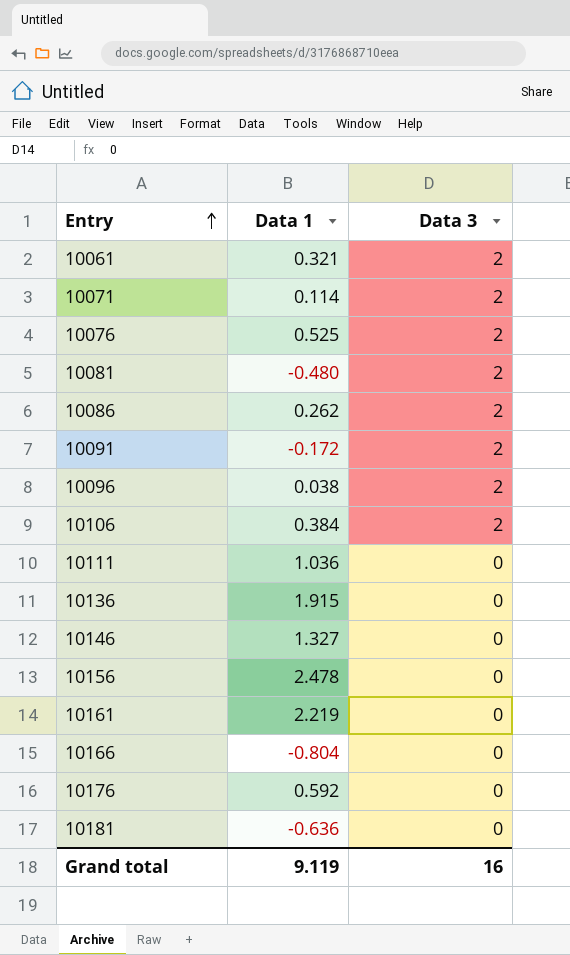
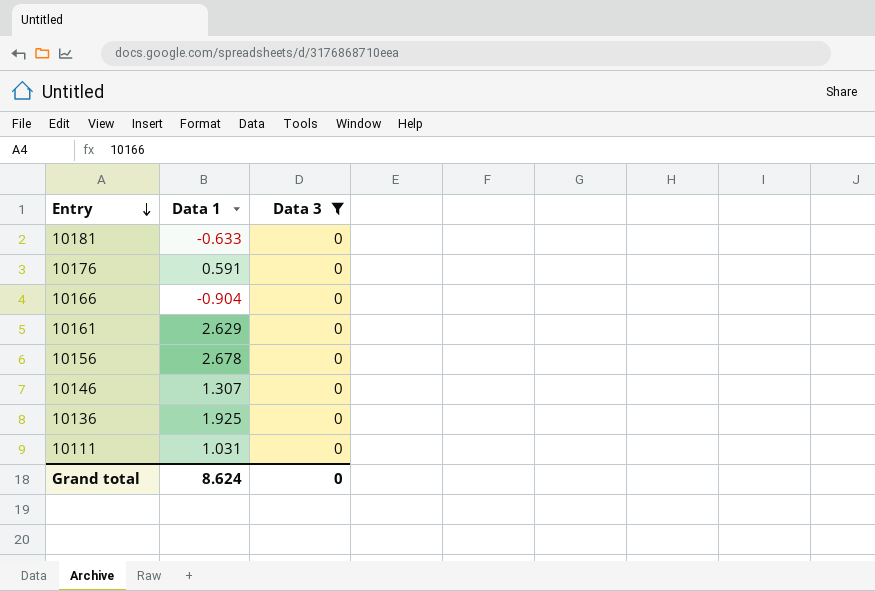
filter: none -> Data 3 = 0
row order: Entry ascending -> Entry descending
10181 | Data 1: -0.636 -> -0.633
10176 | Data 1: 0.592 -> 0.591
10166 | Data 1: -0.804 -> -0.904
10161 | Data 1: 2.219 -> 2.629
10156 | Data 1: 2.478 -> 2.678
10146 | Data 1: 1.327 -> 1.307
10136 | Data 1: 1.915 -> 1.925
10111 | Data 1: 1.036 -> 1.031
Grand total | Data 1: 9.119 -> 8.624
Grand total | Data 3: 16 -> 0

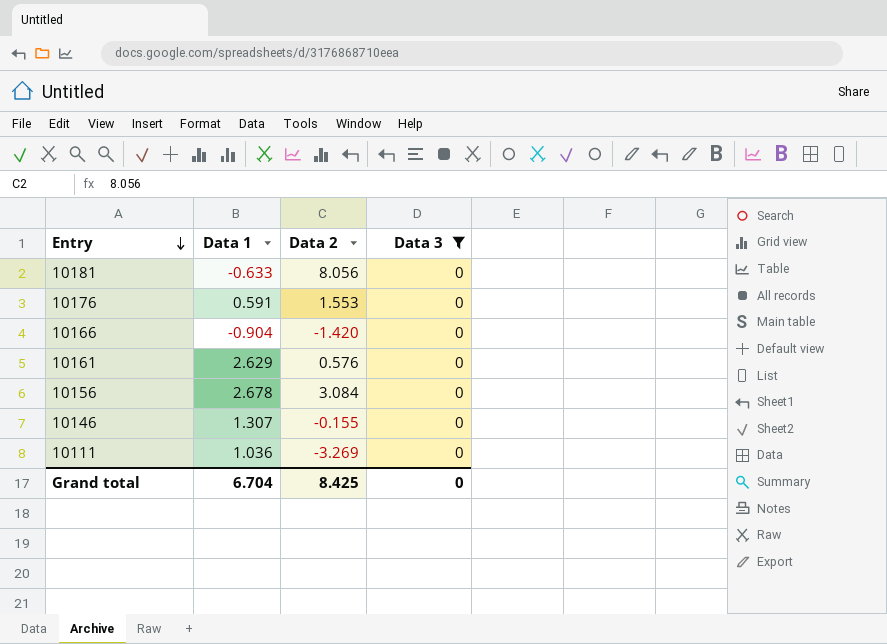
column Data 2 | position: none -> 3
row 10136: 1.925 | 0 -> none
10111 | Data 1: 1.031 -> 1.036
Grand total | Data 1: 8.624 -> 6.704

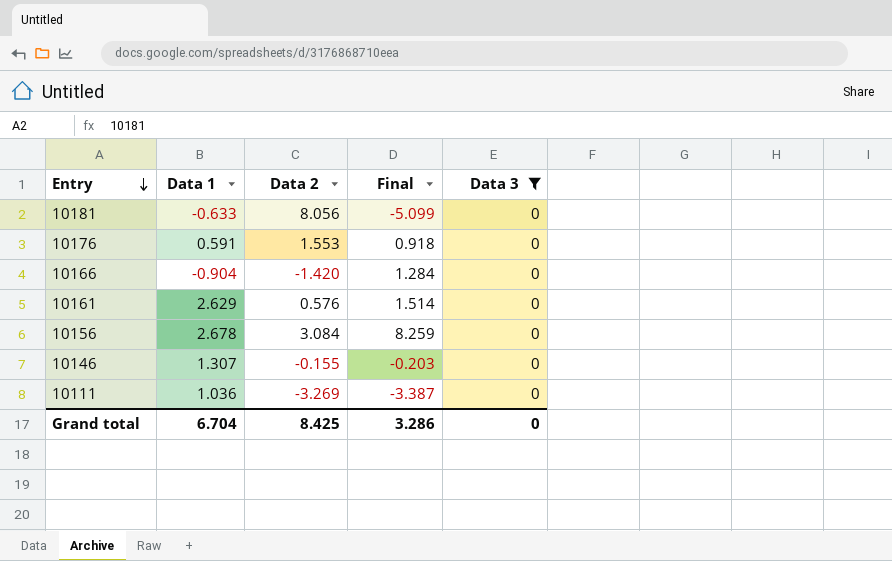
column Final | formula: none -> [Data 1] * [Data 2]

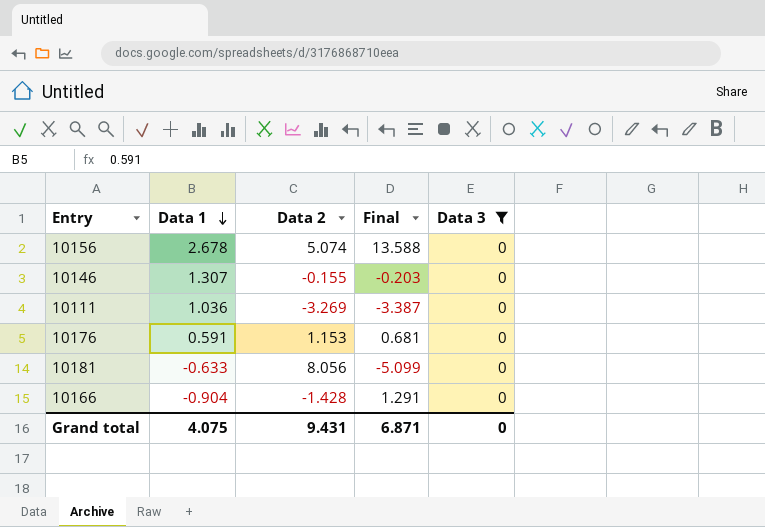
row order: Entry descending -> Data 1 descending
row 10161: 2.629 | 0.576 | 1.514 | 0 -> none
10156 | Data 2: 3.084 -> 5.074
10156 | Final: 8.259 -> 13.588
10176 | Data 2: 1.553 -> 1.153
10176 | Final: 0.918 -> 0.681
10166 | Data 2: -1.420 -> -1.428
10166 | Final: 1.284 -> 1.291
Grand total | Data 1: 6.704 -> 4.075
Grand total | Data 2: 8.425 -> 9.431
Grand total | Final: 3.286 -> 6.871

